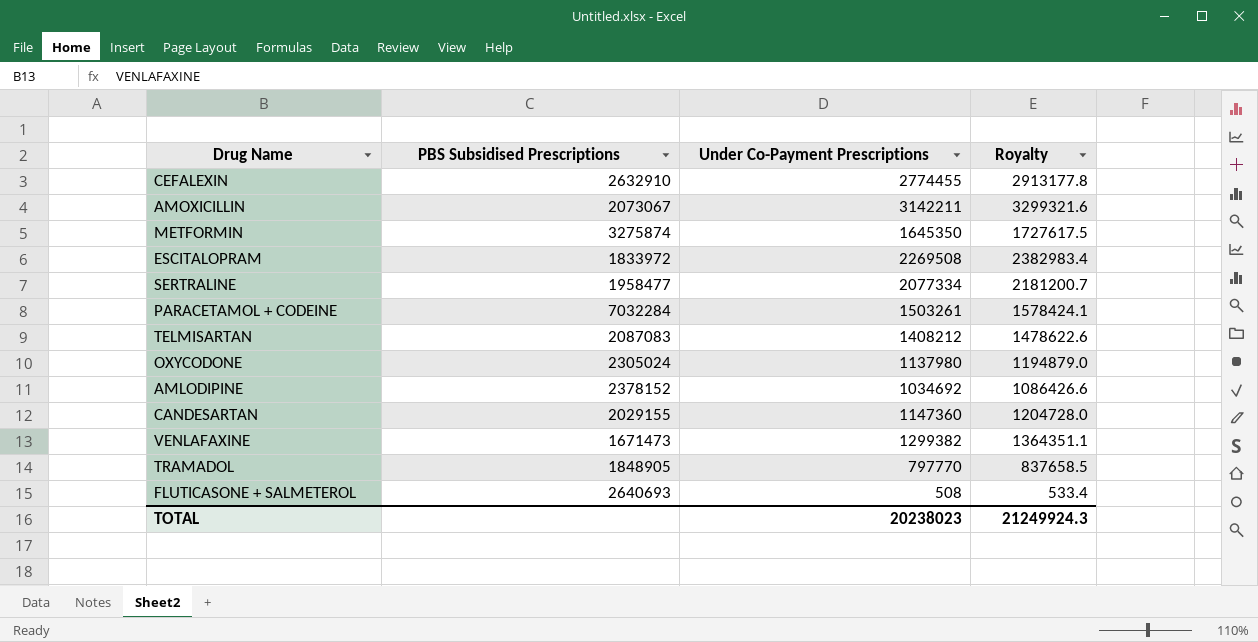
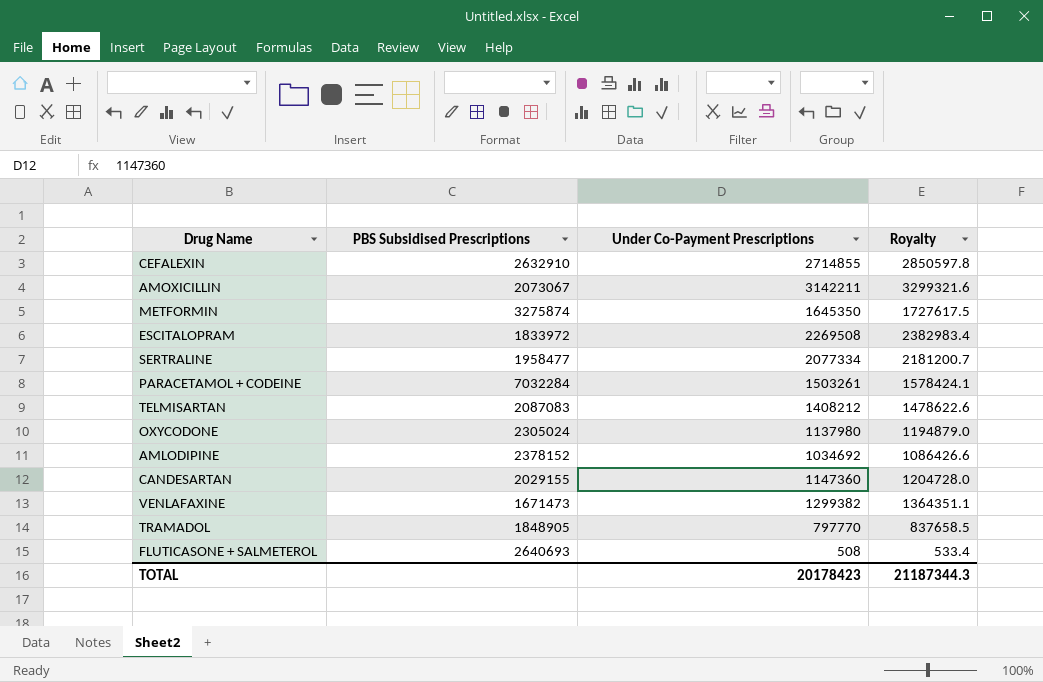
CEFALEXIN | Under Co-Payment Prescriptions: 2774455 -> 2714855
CEFALEXIN | Royalty: 2913177.8 -> 2850597.8
TOTAL | Under Co-Payment Prescriptions: 20238023 -> 20178423
TOTAL | Royalty: 21249924.3 -> 21187344.3

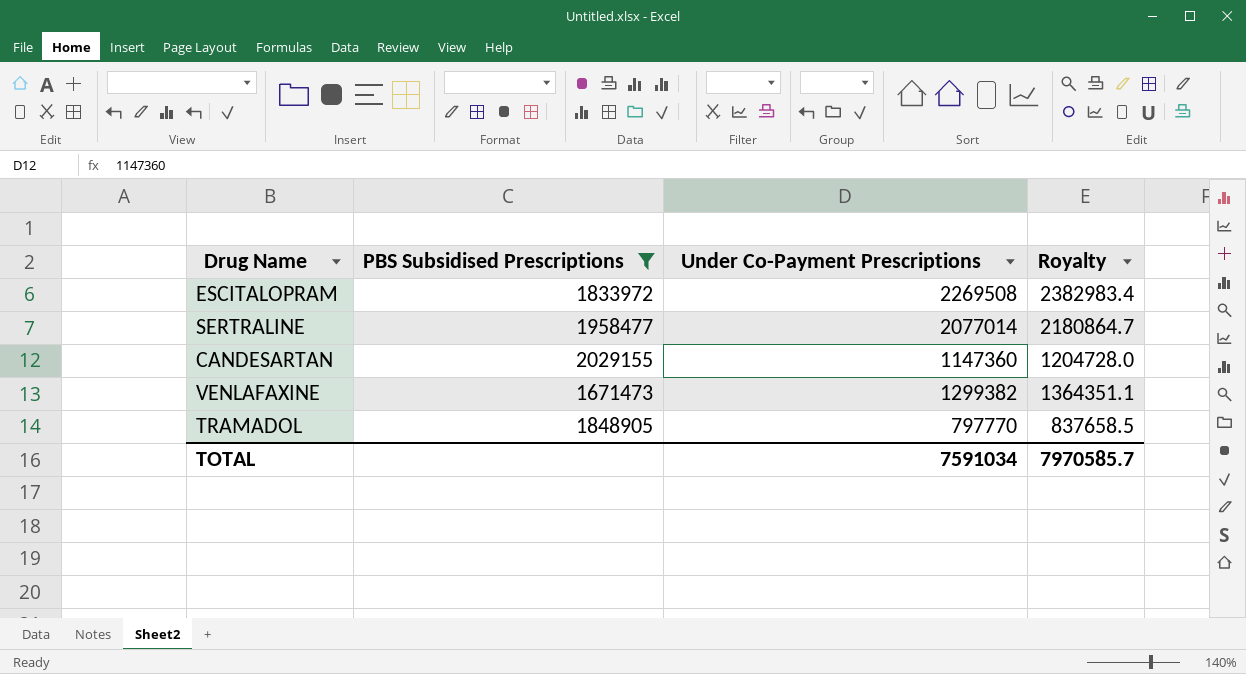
filter: none -> PBS Subsidised Prescriptions <= 2029155
SERTRALINE | Under Co-Payment Prescriptions: 2077334 -> 2077014
SERTRALINE | Royalty: 2181200.7 -> 2180864.7
TOTAL | Under Co-Payment Prescriptions: 20178423 -> 7591034
TOTAL | Royalty: 21187344.3 -> 7970585.7

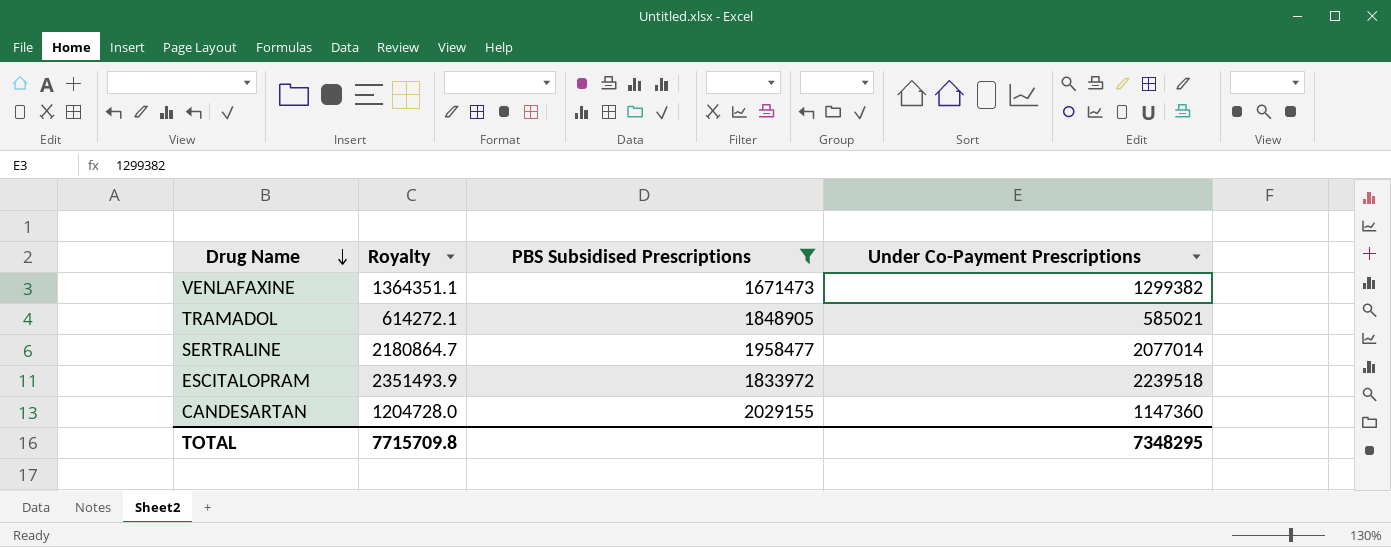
row order: none -> Drug Name descending
column Royalty | position: 4 -> 2
TRAMADOL | Royalty: 837658.5 -> 614272.1
TRAMADOL | Under Co-Payment Prescriptions: 797770 -> 585021
ESCITALOPRAM | Royalty: 2382983.4 -> 2351493.9
ESCITALOPRAM | Under Co-Payment Prescriptions: 2269508 -> 2239518
TOTAL | Royalty: 7970585.7 -> 7715709.8
TOTAL | Under Co-Payment Prescriptions: 7591034 -> 7348295

